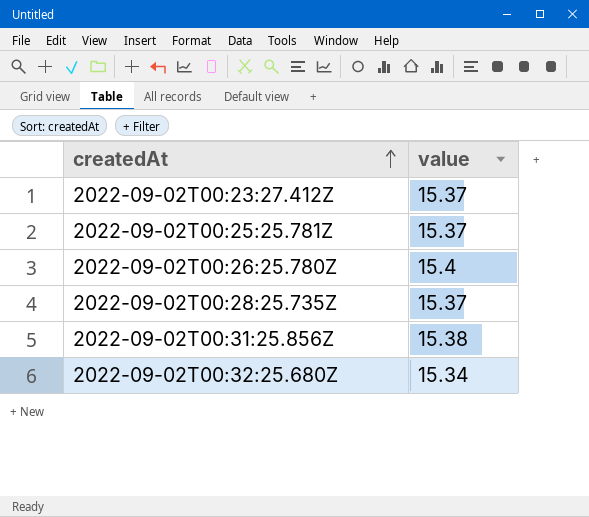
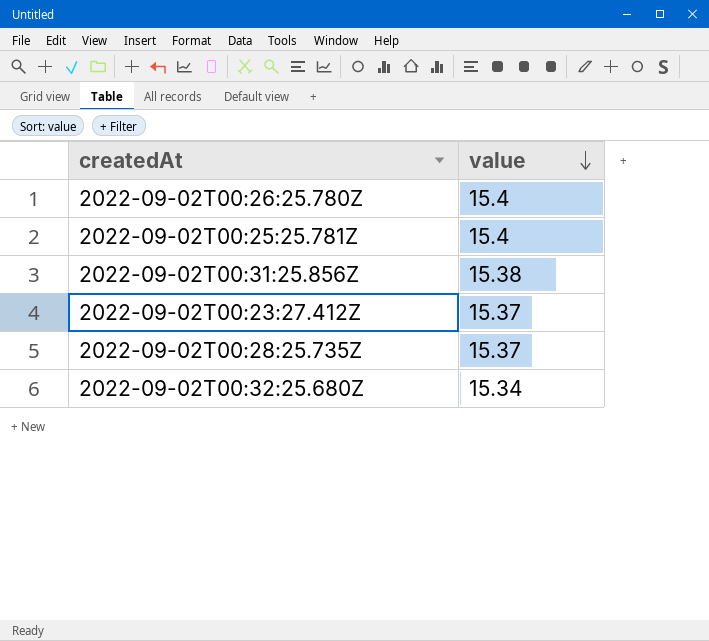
row order: createdAt ascending -> value descending
2022-09-02T00:25:25.781Z | value: 15.37 -> 15.4

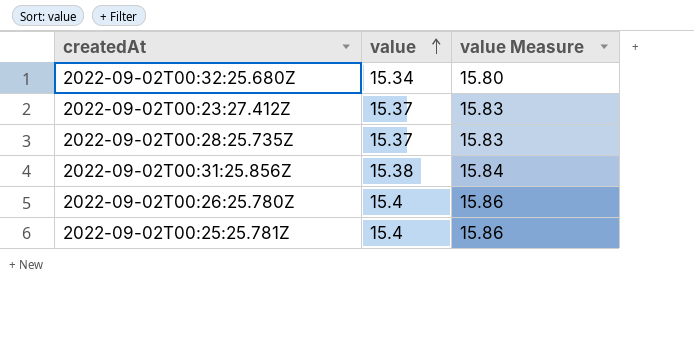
row order: value descending -> value ascending
column value Measure | formula: none -> [value] * 1.03

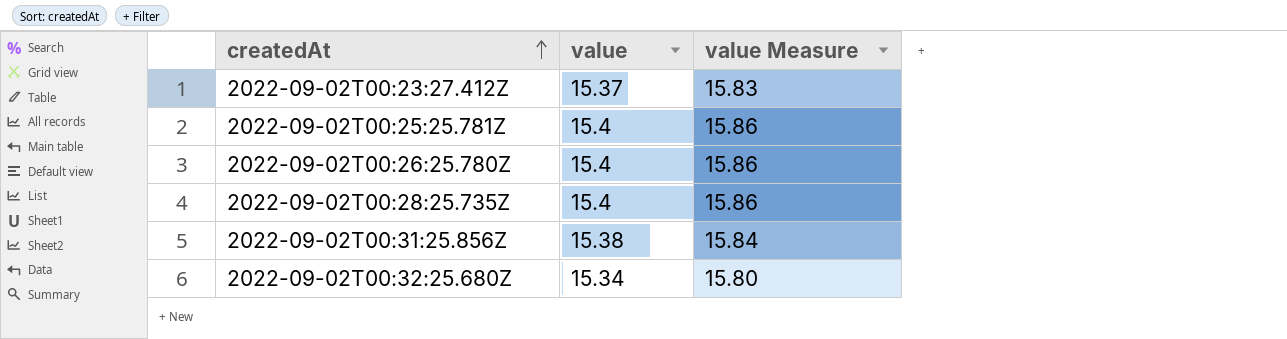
row order: value ascending -> createdAt ascending
2022-09-02T00:28:25.735Z | value: 15.37 -> 15.4
2022-09-02T00:28:25.735Z | value Measure: 15.83 -> 15.86

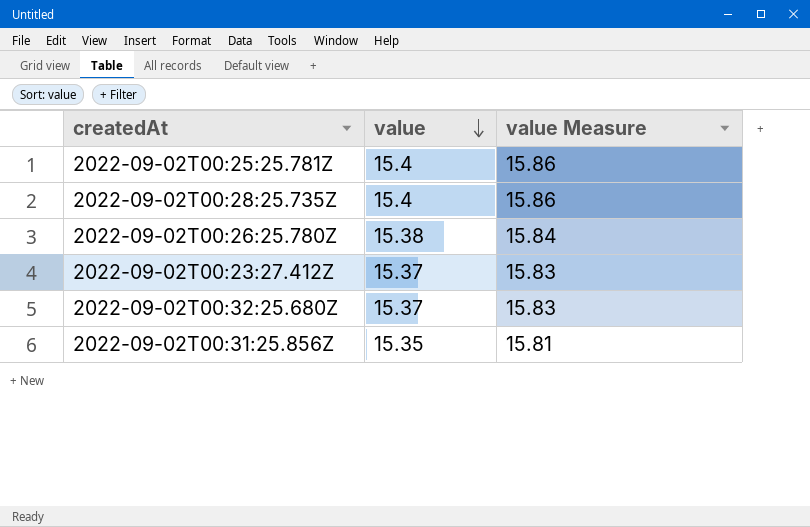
row order: createdAt ascending -> value descending
2022-09-02T00:26:25.780Z | value: 15.4 -> 15.38
2022-09-02T00:26:25.780Z | value Measure: 15.86 -> 15.84
2022-09-02T00:32:25.680Z | value: 15.34 -> 15.37
2022-09-02T00:32:25.680Z | value Measure: 15.80 -> 15.83
2022-09-02T00:31:25.856Z | value: 15.38 -> 15.35
2022-09-02T00:31:25.856Z | value Measure: 15.84 -> 15.81

